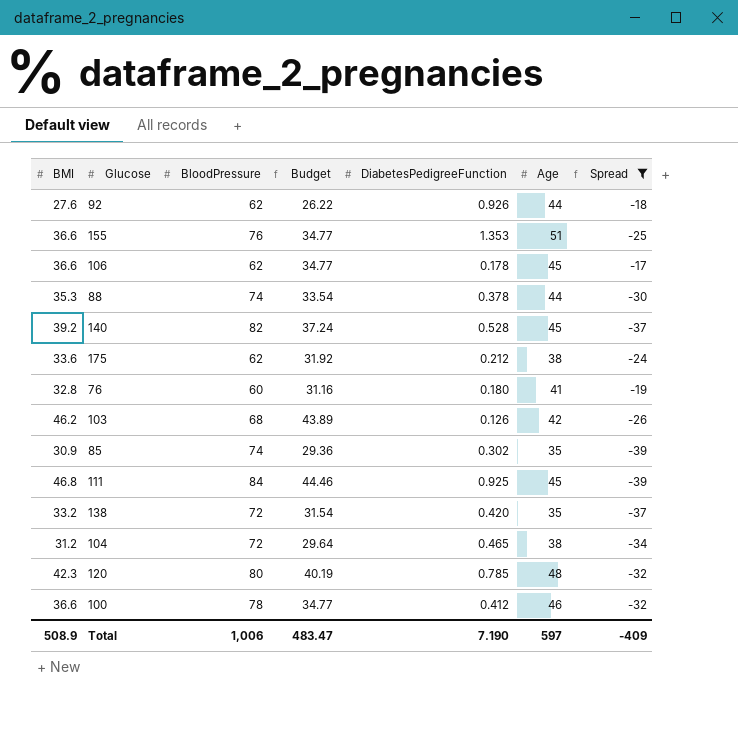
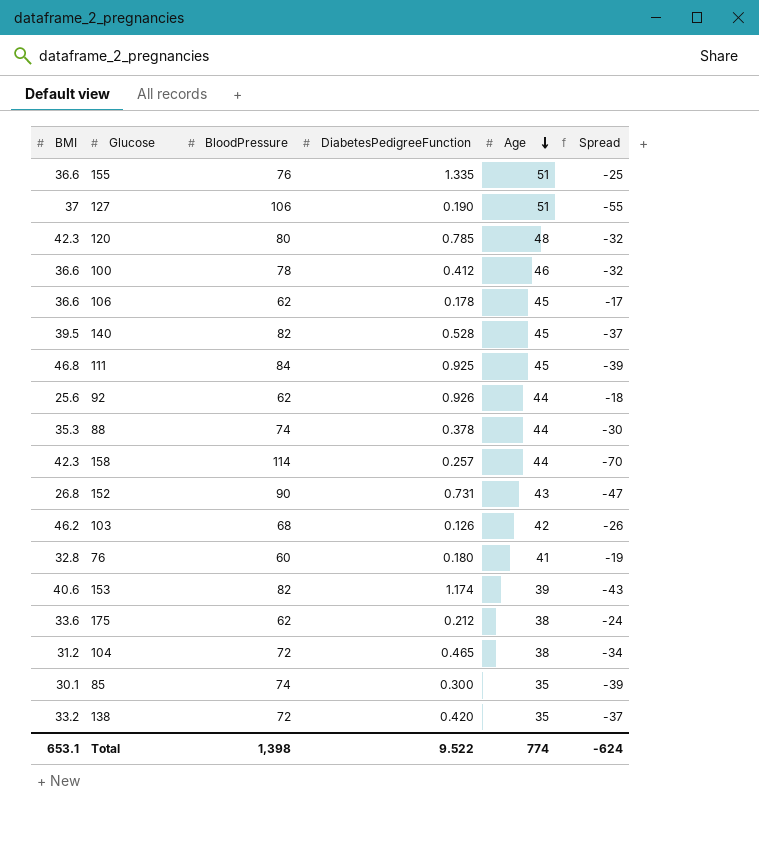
filter: Spread >= -39 -> none
row order: none -> Age descending
column Budget | formula: [BMI] * 0.95 -> none
155 | DiabetesPedigreeFunction: 1.353 -> 1.335
140 | BMI: 39.2 -> 39.5
92 | BMI: 27.6 -> 25.6
85 | BMI: 30.9 -> 30.1
85 | DiabetesPedigreeFunction: 0.302 -> 0.300
Total | BMI: 508.9 -> 653.1
Total | BloodPressure: 1,006 -> 1,398
Total | DiabetesPedigreeFunction: 7.190 -> 9.522
Total | Age: 597 -> 774
Total | Spread: -409 -> -624

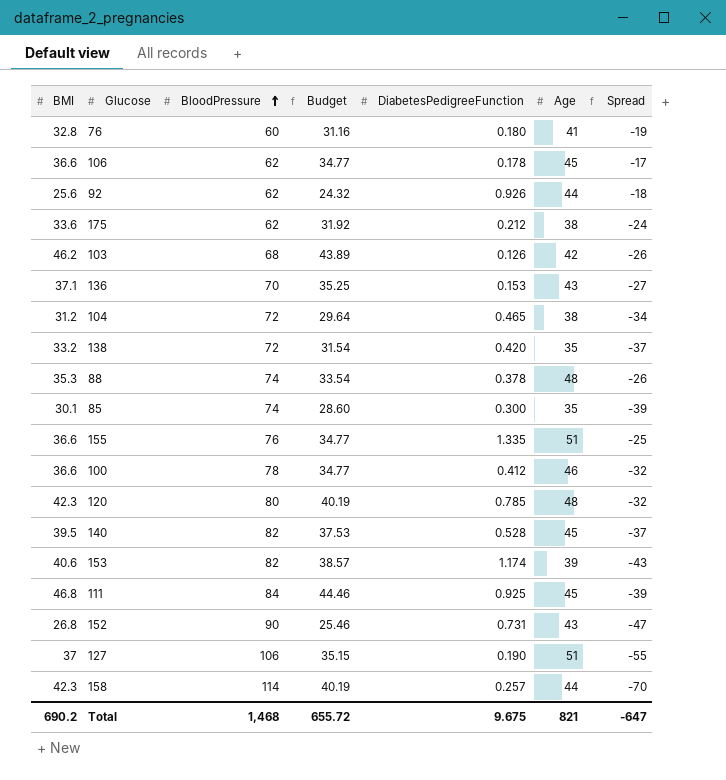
row order: Age descending -> BloodPressure ascending
column Budget | formula: none -> [BMI] * 0.95
row 136: none -> 37.1 | 70 | 35.25 | 0.153 | 43 | -27
88 | Age: 44 -> 48
88 | Spread: -30 -> -26
Total | BMI: 653.1 -> 690.2
Total | BloodPressure: 1,398 -> 1,468
Total | DiabetesPedigreeFunction: 9.522 -> 9.675
Total | Age: 774 -> 821
Total | Spread: -624 -> -647

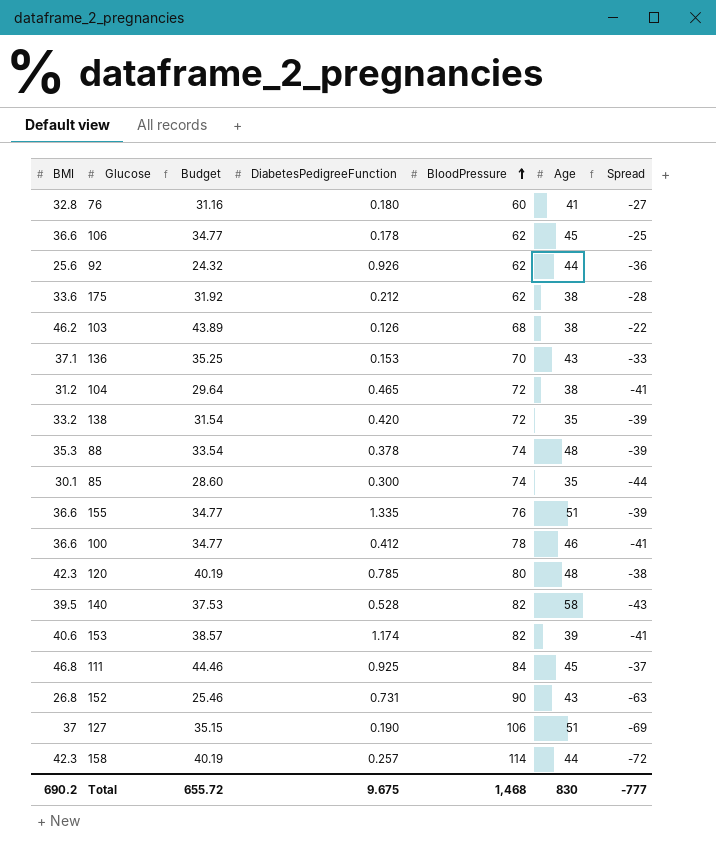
column BloodPressure | position: 3 -> 5
column Spread | formula: [Age] - [BloodPressure] -> [BMI] - [BloodPressure]
103 | Age: 42 -> 38
140 | Age: 45 -> 58
Total | Age: 821 -> 830
Total | Spread: -647 -> -777

